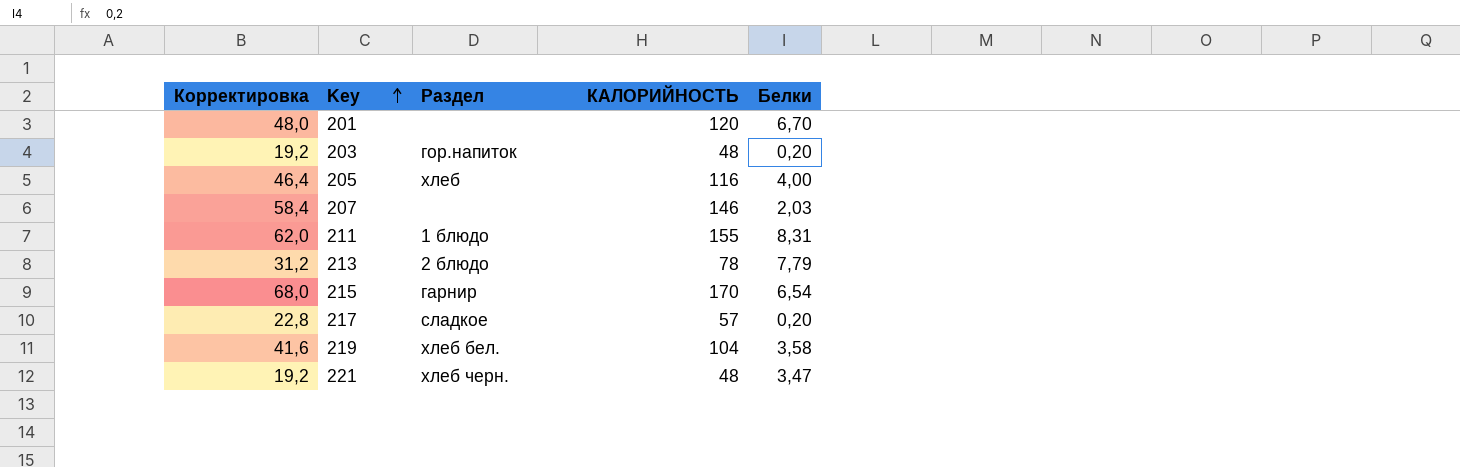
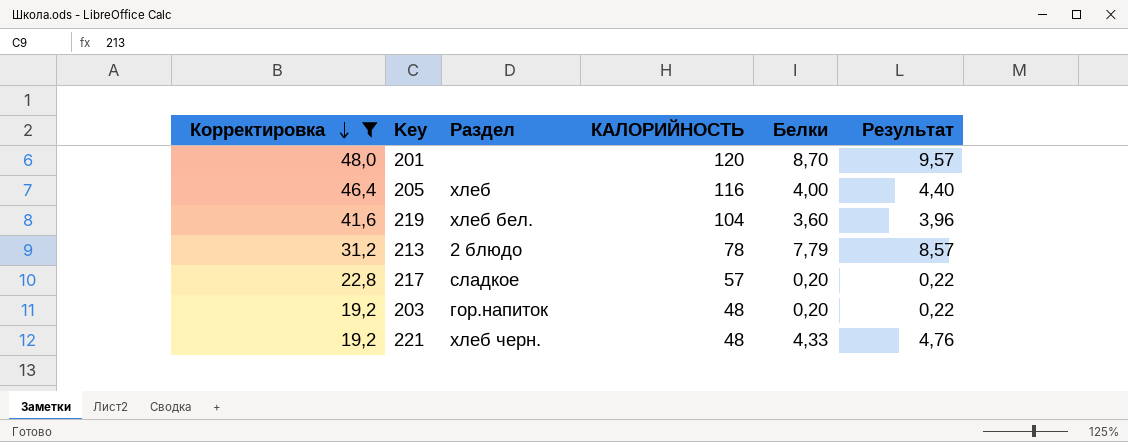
filter: none -> Корректировка <= 48,0
row order: Key ascending -> Корректировка descending
column Результат | formula: none -> [Белки] * 1,1
201 | Белки: 6,70 -> 8,70
219 | Белки: 3,58 -> 3,60
221 | Белки: 3,47 -> 4,33

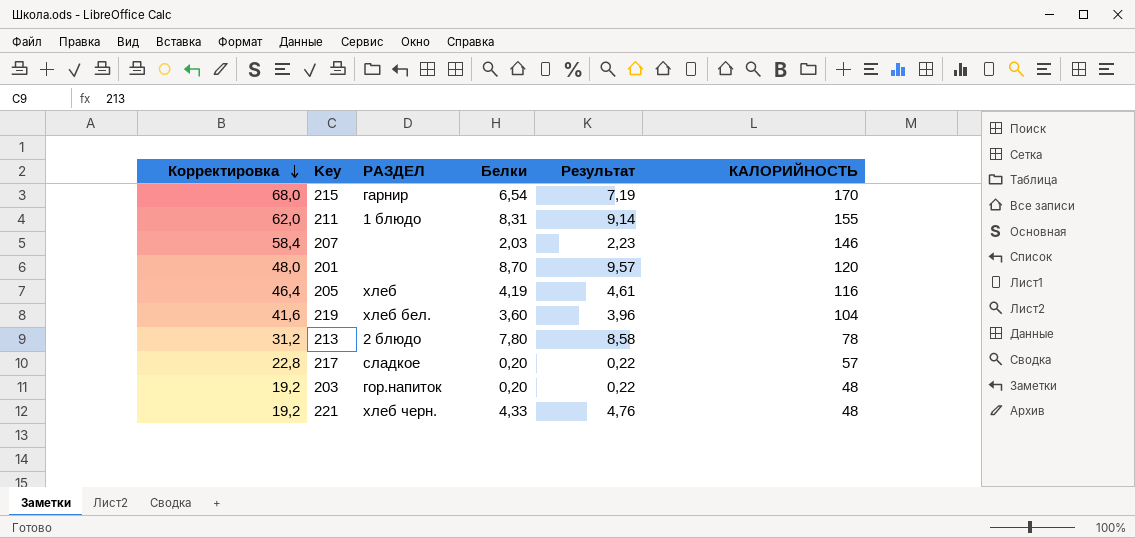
filter: Корректировка <= 48,0 -> none
column name: Раздел -> РАЗДЕЛ
column КАЛОРИЙНОСТЬ | position: 4 -> 6
205 | Белки: 4,00 -> 4,19
205 | Результат: 4,40 -> 4,61
213 | Белки: 7,79 -> 7,80
213 | Результат: 8,57 -> 8,58

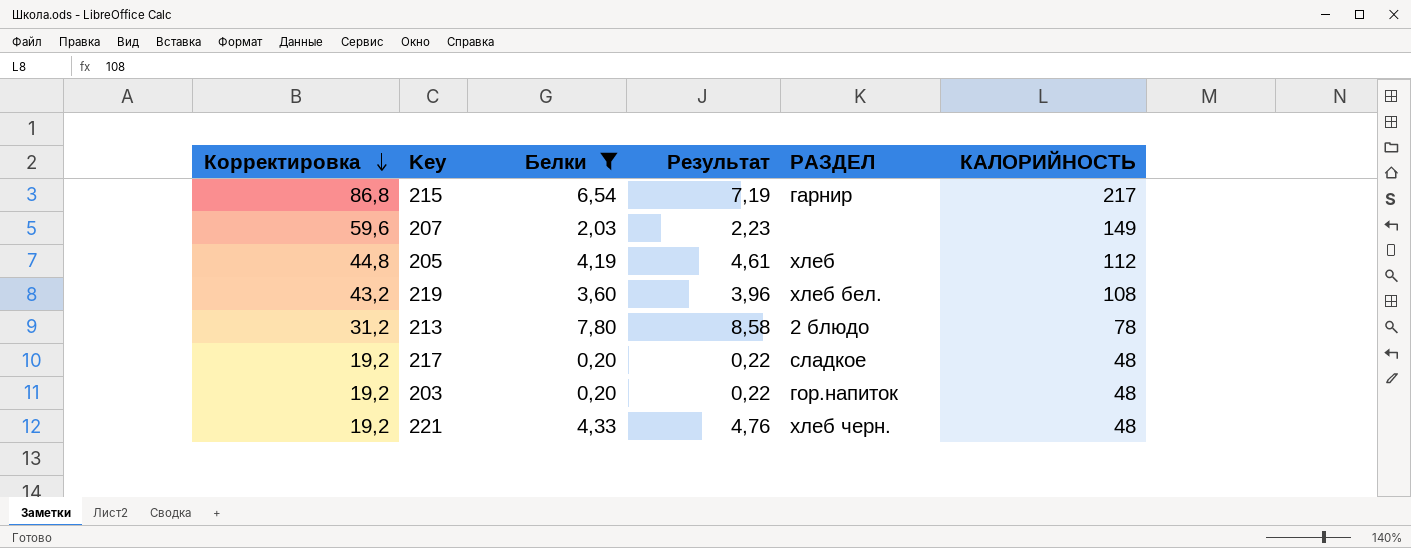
filter: none -> Белки <= 7,80
column РАЗДЕЛ | position: 3 -> 5
215 | Корректировка: 68,0 -> 86,8
215 | КАЛОРИЙНОСТЬ: 170 -> 217
207 | Корректировка: 58,4 -> 59,6
207 | КАЛОРИЙНОСТЬ: 146 -> 149
205 | Корректировка: 46,4 -> 44,8
205 | КАЛОРИЙНОСТЬ: 116 -> 112
219 | Корректировка: 41,6 -> 43,2
219 | КАЛОРИЙНОСТЬ: 104 -> 108
217 | Корректировка: 22,8 -> 19,2
217 | КАЛОРИЙНОСТЬ: 57 -> 48

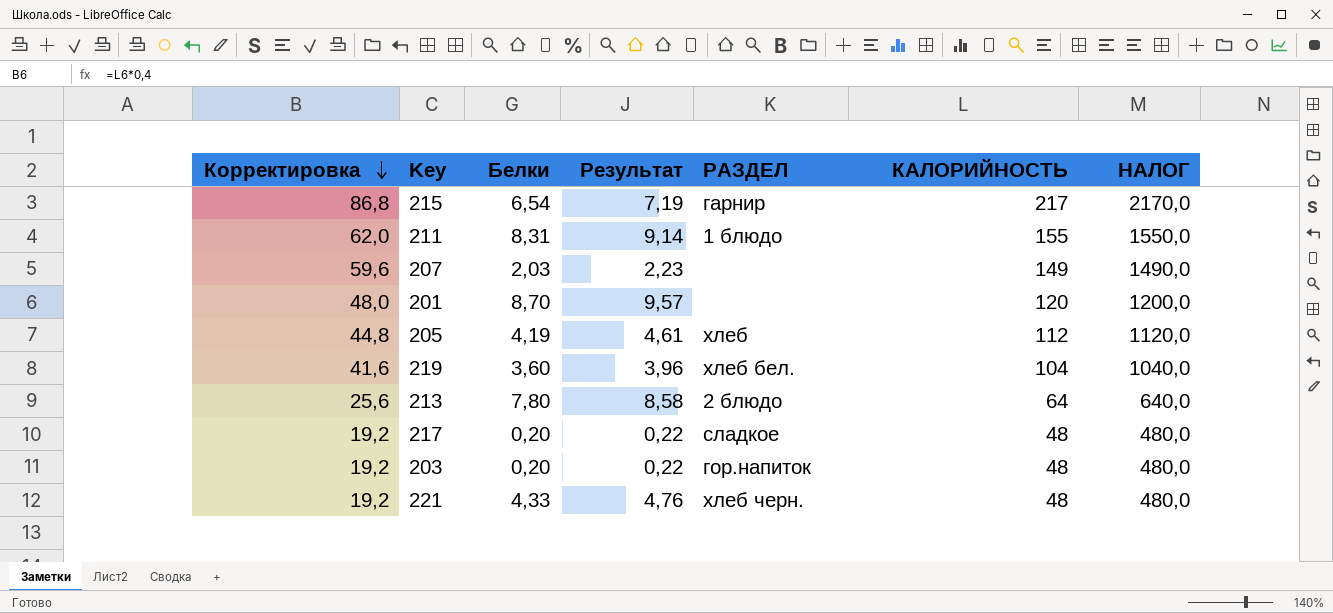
filter: Белки <= 7,80 -> none
column НАЛОГ | formula: none -> [КАЛОРИЙНОСТЬ] * 10
219 | Корректировка: 43,2 -> 41,6
219 | КАЛОРИЙНОСТЬ: 108 -> 104
213 | Корректировка: 31,2 -> 25,6
213 | КАЛОРИЙНОСТЬ: 78 -> 64

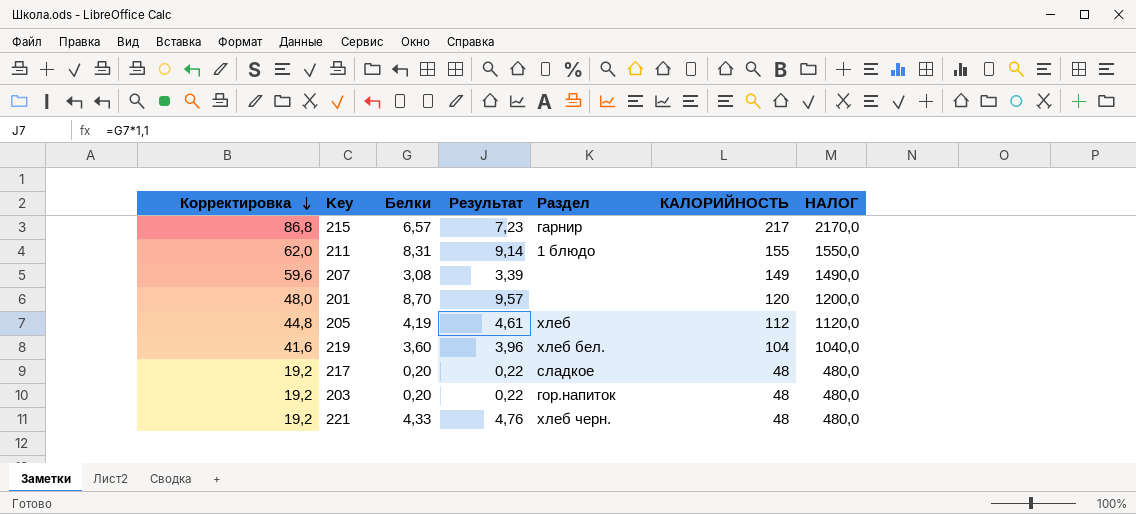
column name: РАЗДЕЛ -> Раздел
row 213: 25,6 | 7,80 | 8,58 | 2 блюдо | 64 | 640,0 -> none
215 | Белки: 6,54 -> 6,57
215 | Результат: 7,19 -> 7,23
207 | Белки: 2,03 -> 3,08
207 | Результат: 2,23 -> 3,39

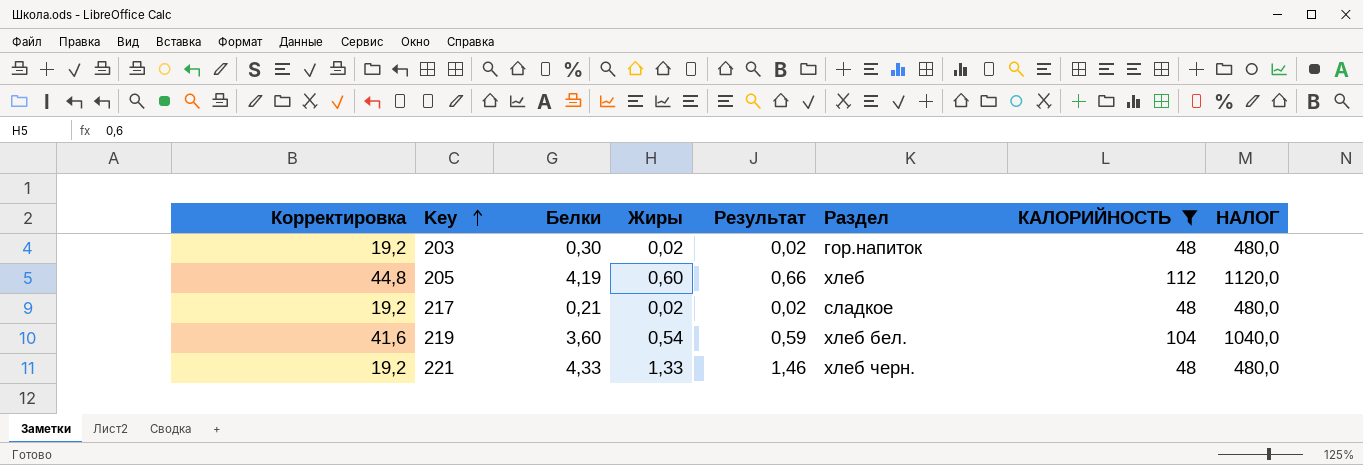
filter: none -> КАЛОРИЙНОСТЬ <= 112
row order: Корректировка descending -> Key ascending
column Жиры | position: none -> 4
column Результат | formula: [Белки] * 1,1 -> [Жиры] * 1,1
203 | Белки: 0,20 -> 0,30
217 | Белки: 0,20 -> 0,21

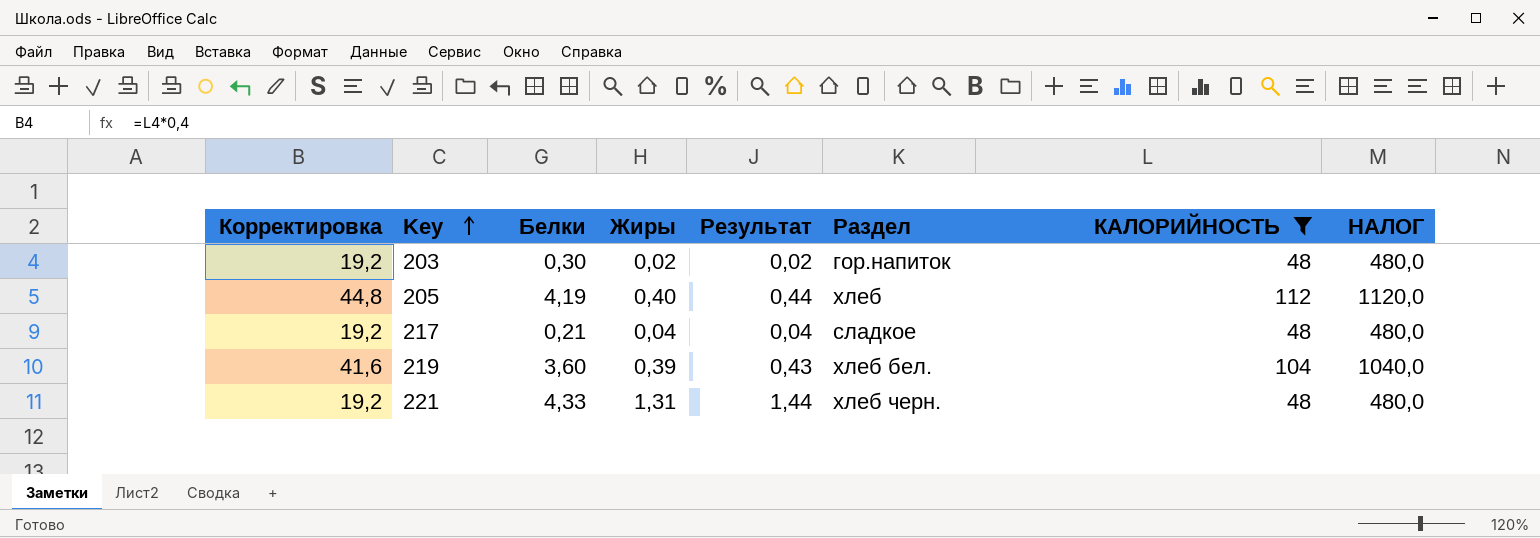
205 | Жиры: 0,60 -> 0,40
205 | Результат: 0,66 -> 0,44
217 | Жиры: 0,02 -> 0,04
217 | Результат: 0,02 -> 0,04
219 | Жиры: 0,54 -> 0,39
219 | Результат: 0,59 -> 0,43
221 | Жиры: 1,33 -> 1,31
221 | Результат: 1,46 -> 1,44

